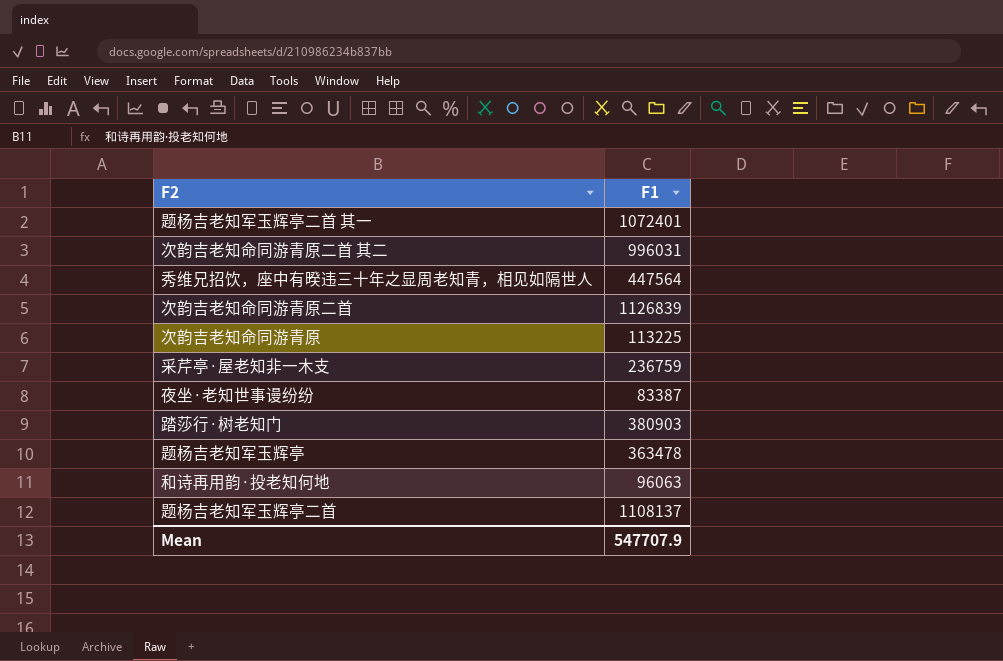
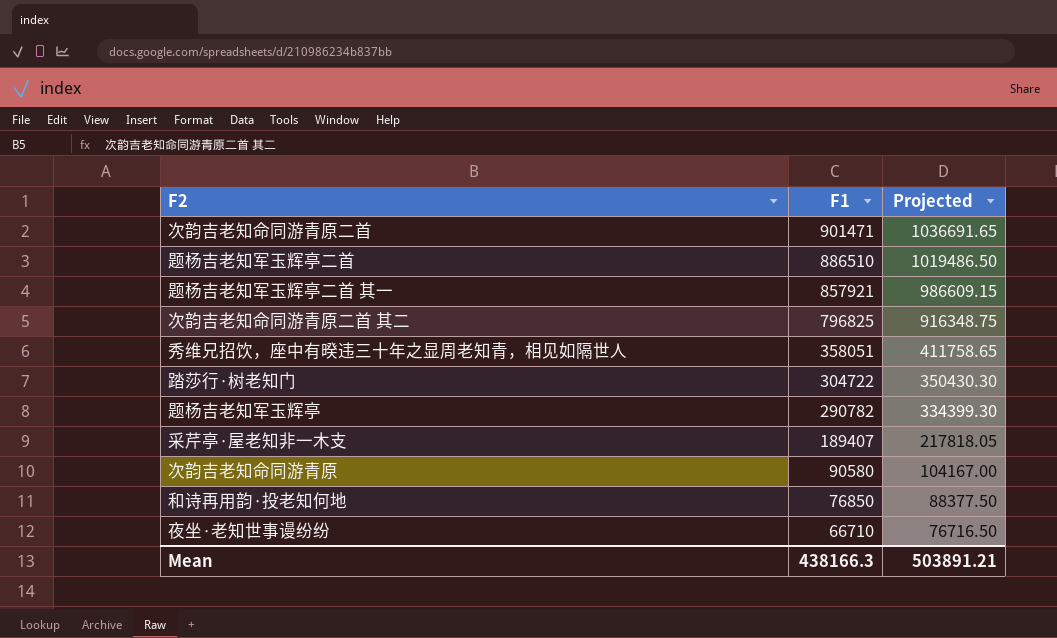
row order: none -> F1 descending
column Projected | formula: none -> [F1] * 1.15
次韵吉老知命同游青原二首 | F1: 1126839 -> 901471
题杨吉老知军玉辉亭二首 | F1: 1108137 -> 886510
题杨吉老知军玉辉亭二首 其一 | F1: 1072401 -> 857921
次韵吉老知命同游青原二首 其二 | F1: 996031 -> 796825
秀维兄招饮，座中有暌违三十年之显周老知青，相见如隔世人 | F1: 447564 -> 358051
踏莎行·树老知门 | F1: 380903 -> 304722
题杨吉老知军玉辉亭 | F1: 363478 -> 290782
采芹亭·屋老知非一木支 | F1: 236759 -> 189407
次韵吉老知命同游青原 | F1: 113225 -> 90580
和诗再用韵·投老知何地 | F1: 96063 -> 76850
夜坐·老知世事谩纷纷 | F1: 83387 -> 66710
Mean | F1: 547707.9 -> 438166.3

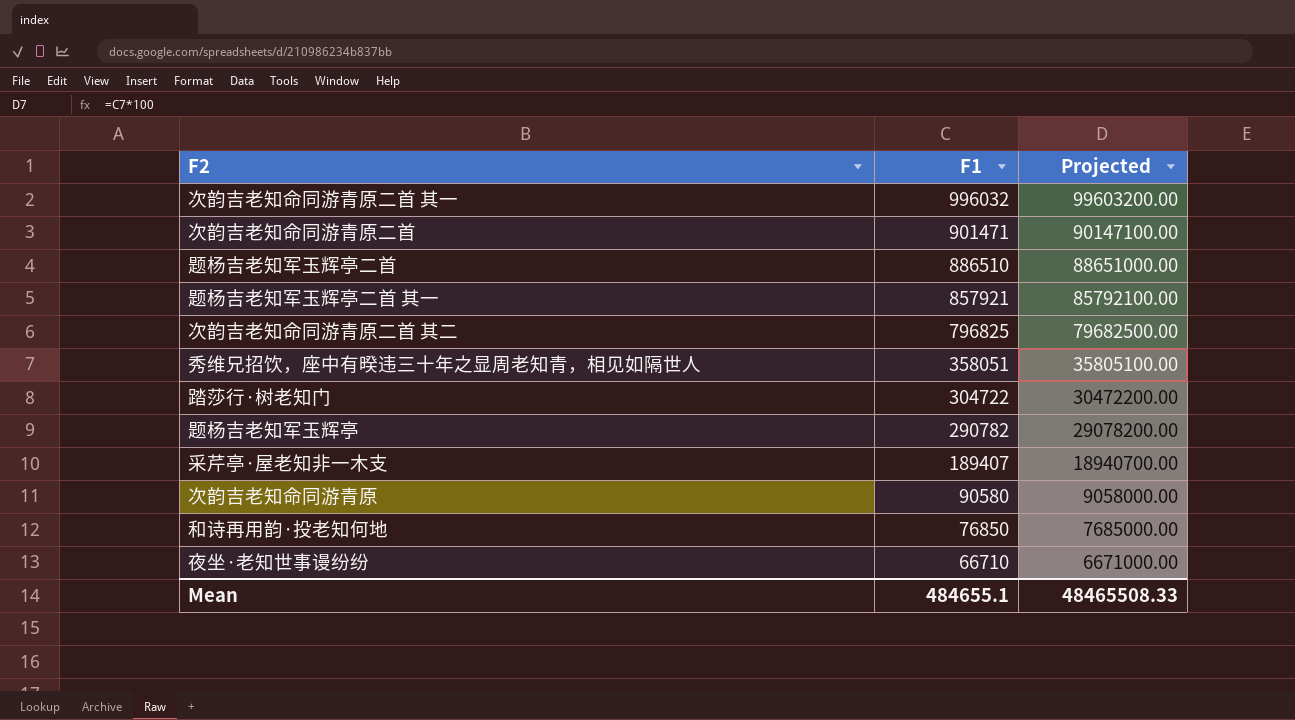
column Projected | formula: [F1] * 1.15 -> [F1] * 100
row 次韵吉老知命同游青原二首 其一: none -> 996032 | 99603200.00
Mean | F1: 438166.3 -> 484655.1
Mean | Projected: 503891.21 -> 48465508.33

